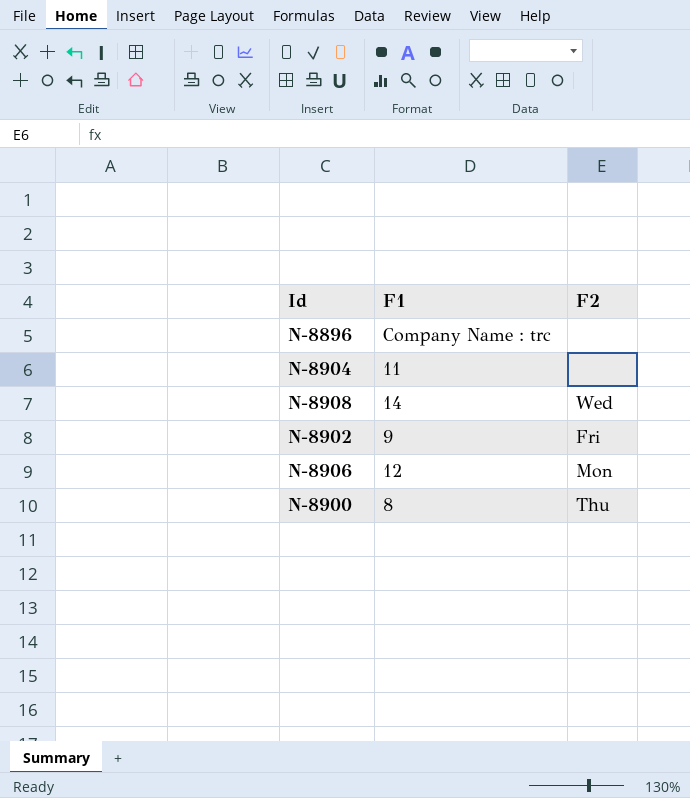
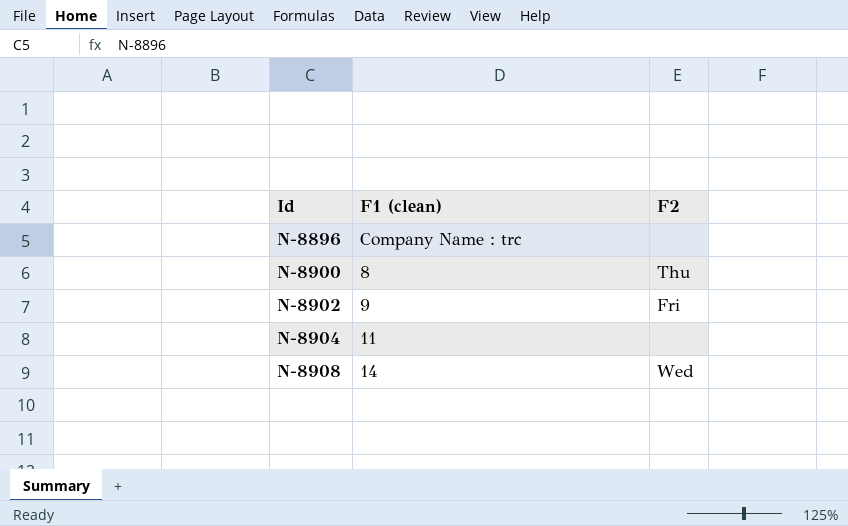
row order: none -> Id ascending
column name: F1 -> F1 (clean)
row N-8906: 12 | Mon -> none

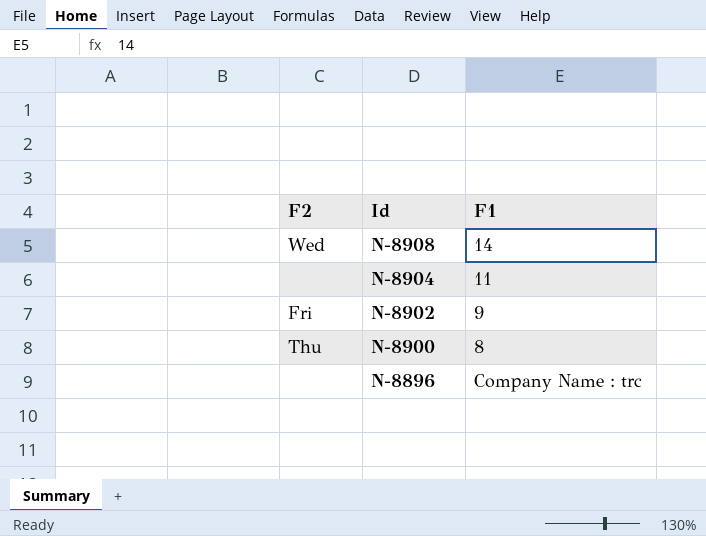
row order: Id ascending -> Id descending
column F2 | position: 3 -> 1
column name: F1 (clean) -> F1

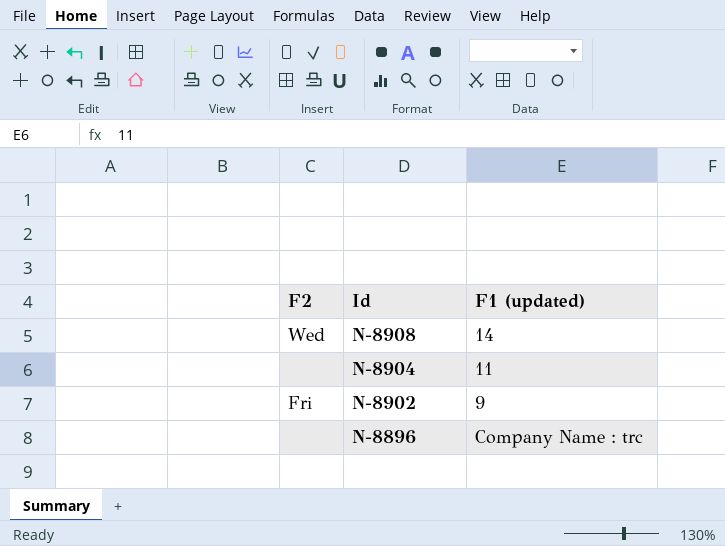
column name: F1 -> F1 (updated)
row N-8900: Thu | 8 -> none

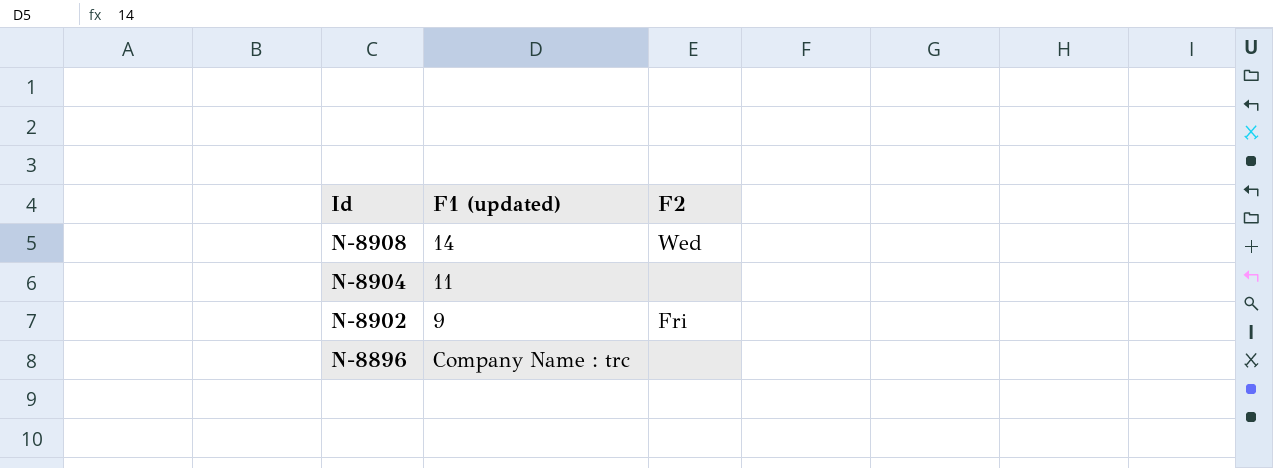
column F2 | position: 1 -> 3

